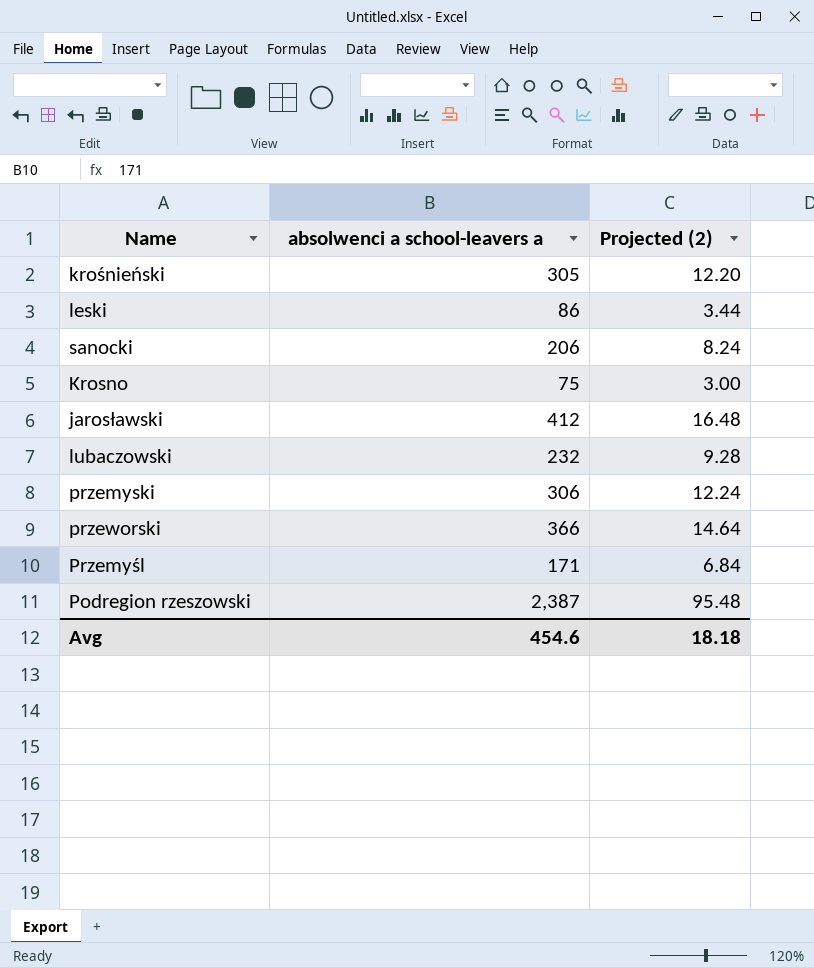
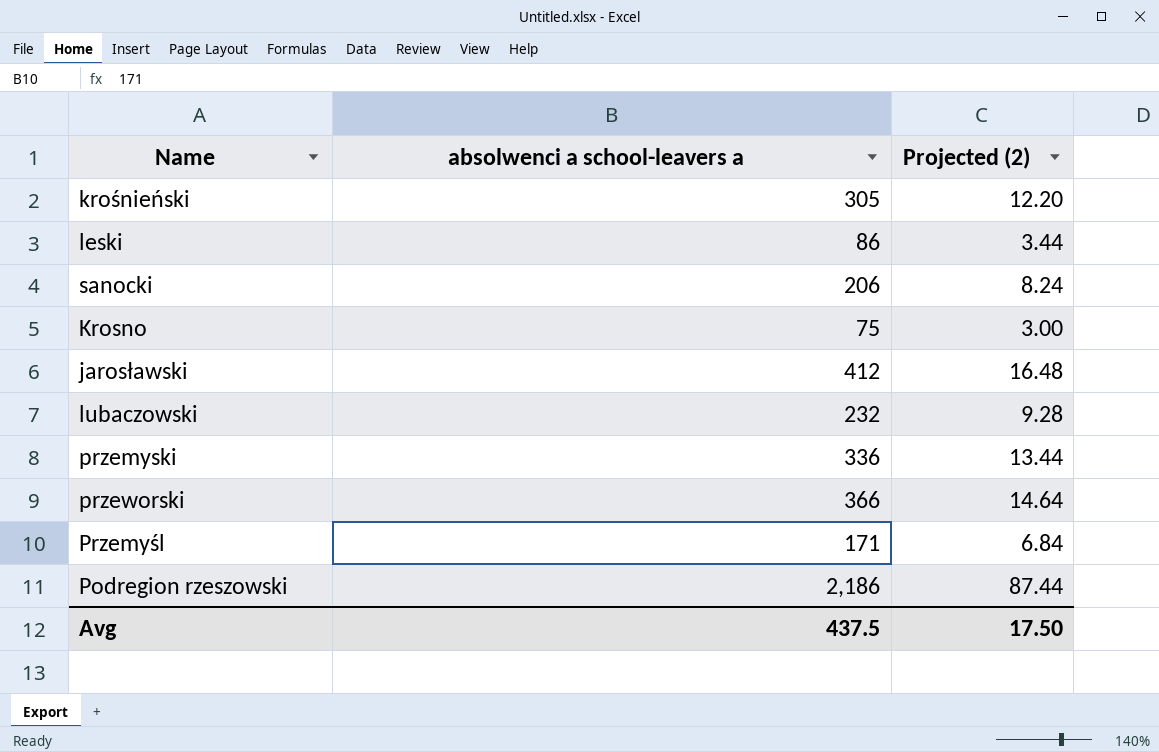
przemyski | absolwenci a school-leavers a: 306 -> 336
przemyski | Projected (2): 12.24 -> 13.44
Podregion rzeszowski | absolwenci a school-leavers a: 2,387 -> 2,186
Podregion rzeszowski | Projected (2): 95.48 -> 87.44
Avg | absolwenci a school-leavers a: 454.6 -> 437.5
Avg | Projected (2): 18.18 -> 17.50

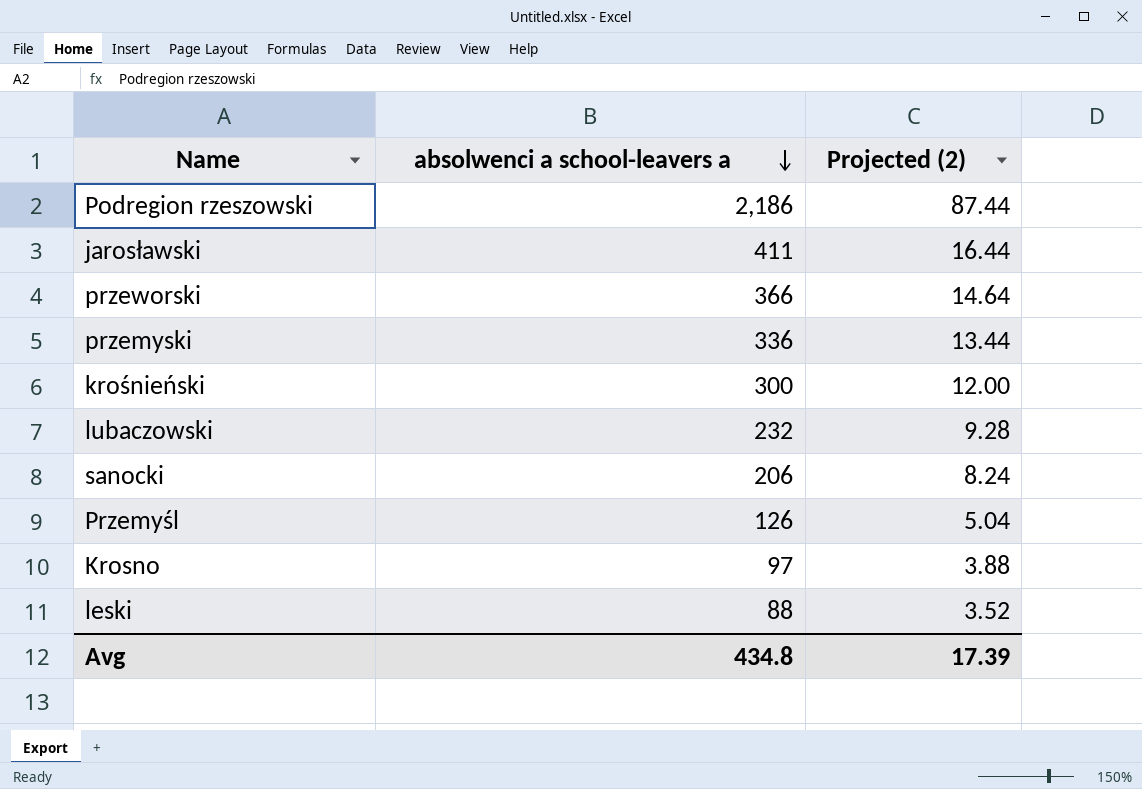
row order: none -> absolwenci a school-leavers a descending
jarosławski | absolwenci a school-leavers a: 412 -> 411
jarosławski | Projected (2): 16.48 -> 16.44
krośnieński | absolwenci a school-leavers a: 305 -> 300
krośnieński | Projected (2): 12.20 -> 12.00
Przemyśl | absolwenci a school-leavers a: 171 -> 126
Przemyśl | Projected (2): 6.84 -> 5.04
Krosno | absolwenci a school-leavers a: 75 -> 97
Krosno | Projected (2): 3.00 -> 3.88
leski | absolwenci a school-leavers a: 86 -> 88
leski | Projected (2): 3.44 -> 3.52
Avg | absolwenci a school-leavers a: 437.5 -> 434.8
Avg | Projected (2): 17.50 -> 17.39

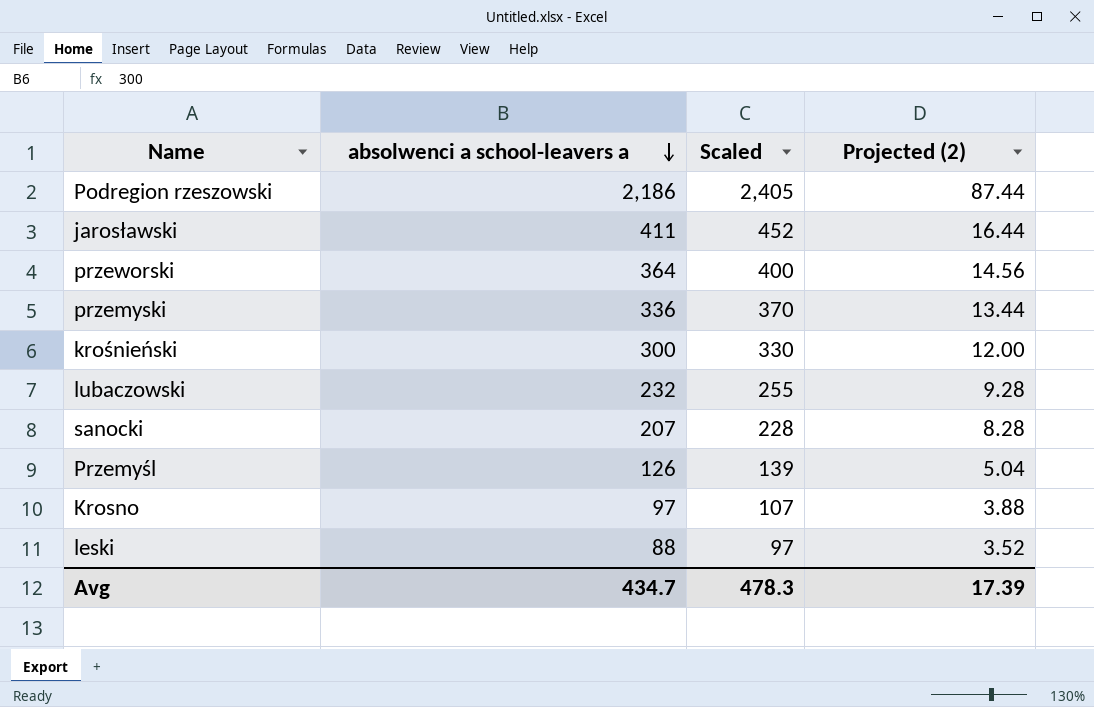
column Scaled | formula: none -> [absolwenci a school-leavers a] * 1.1
przeworski | absolwenci a school-leavers a: 366 -> 364
przeworski | Projected (2): 14.64 -> 14.56
sanocki | absolwenci a school-leavers a: 206 -> 207
sanocki | Projected (2): 8.24 -> 8.28
Avg | absolwenci a school-leavers a: 434.8 -> 434.7

